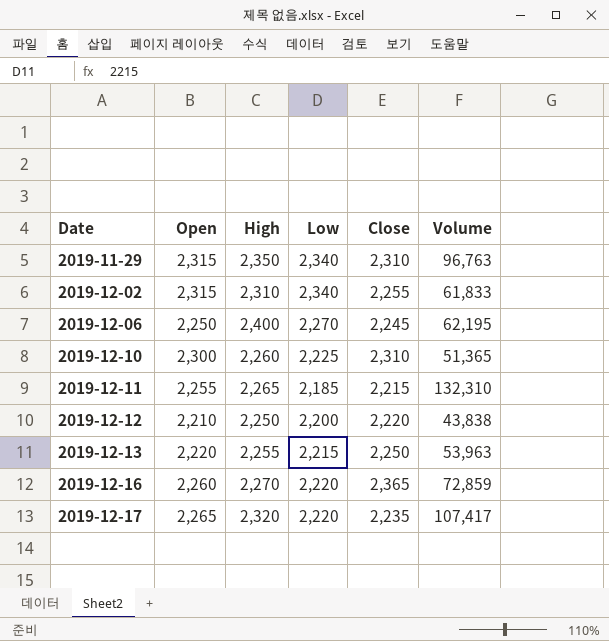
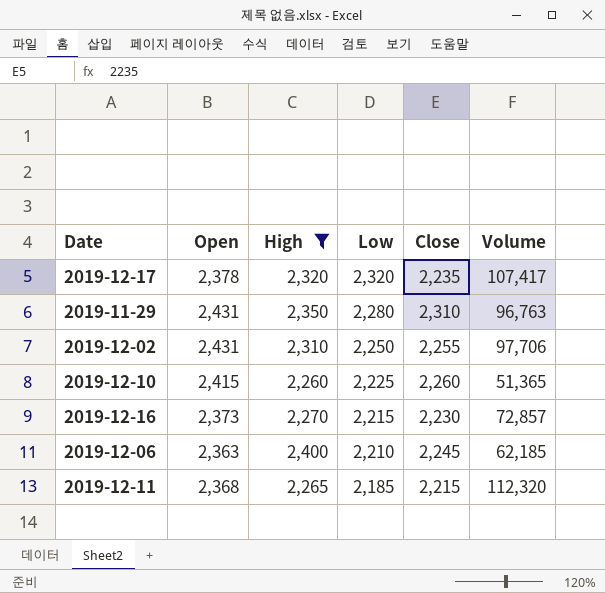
filter: none -> High >= 2,260
row order: Date ascending -> Low descending
2019-12-17 | Open: 2,265 -> 2,378
2019-12-17 | Low: 2,220 -> 2,320
2019-11-29 | Open: 2,315 -> 2,431
2019-11-29 | Low: 2,340 -> 2,280
2019-12-02 | Open: 2,315 -> 2,431
2019-12-02 | Low: 2,340 -> 2,250
2019-12-02 | Volume: 61,833 -> 97,706
2019-12-10 | Open: 2,300 -> 2,415
2019-12-10 | Close: 2,310 -> 2,260
2019-12-16 | Open: 2,260 -> 2,373
2019-12-16 | Low: 2,220 -> 2,215
2019-12-16 | Close: 2,365 -> 2,230
2019-12-16 | Volume: 72,859 -> 72,857
2019-12-06 | Open: 2,250 -> 2,363
2019-12-06 | Low: 2,270 -> 2,210
2019-12-06 | Volume: 62,195 -> 62,185
2019-12-11 | Open: 2,255 -> 2,368
2019-12-11 | Volume: 132,310 -> 112,320

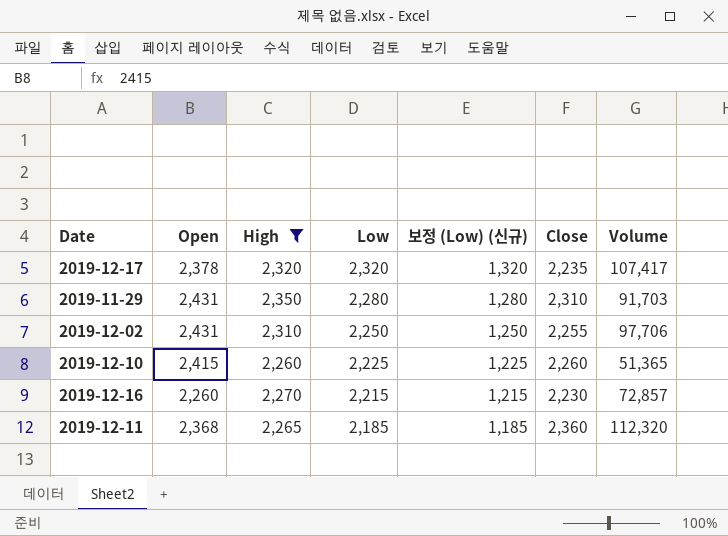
column 보정 (Low) (신규) | formula: none -> [Low] - 1000
row 2019-12-06: 2,363 | 2,400 | 2,210 | 2,245 | 62,185 -> none
2019-11-29 | Volume: 96,763 -> 91,703
2019-12-16 | Open: 2,373 -> 2,260
2019-12-11 | Close: 2,215 -> 2,360

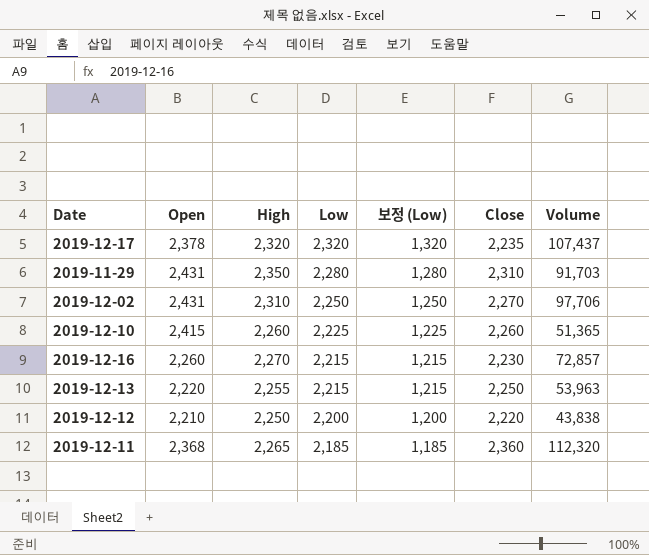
filter: High >= 2,260 -> none
column name: 보정 (Low) (신규) -> 보정 (Low)
2019-12-17 | Volume: 107,417 -> 107,437
2019-12-02 | Close: 2,255 -> 2,270

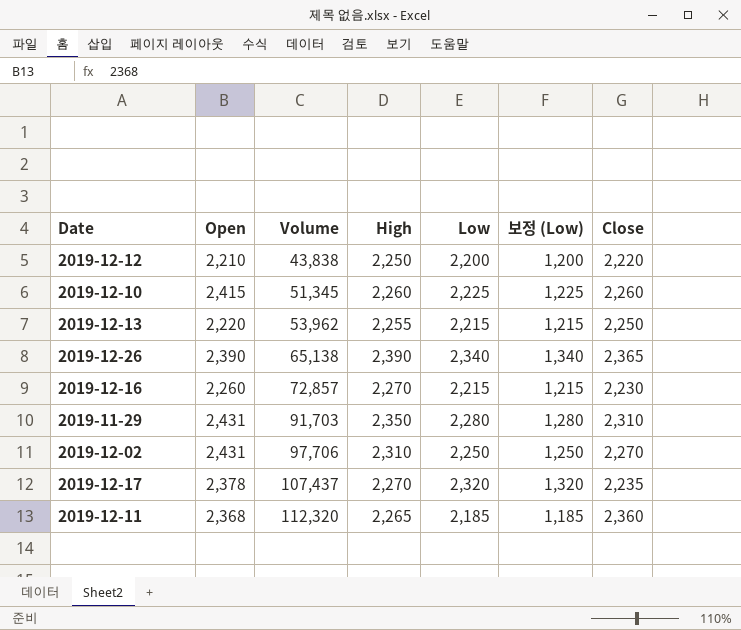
row order: Low descending -> Volume ascending
column Volume | position: 7 -> 3
2019-12-10 | Volume: 51,365 -> 51,345
2019-12-13 | Volume: 53,963 -> 53,962
row 2019-12-26: none -> 2,390 | 65,138 | 2,390 | 2,340 | 1,340 | 2,365
2019-12-17 | High: 2,320 -> 2,270

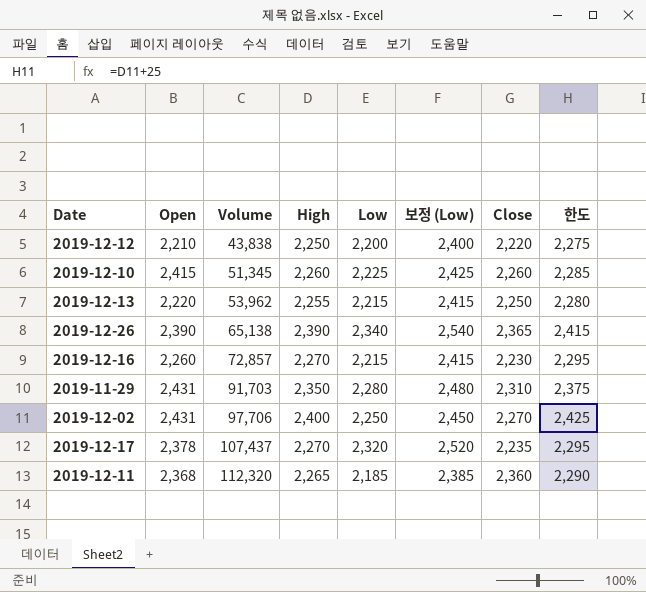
column 보정 (Low) | formula: [Low] - 1000 -> [Low] + 200
column 한도 | formula: none -> [High] + 25
2019-12-02 | High: 2,310 -> 2,400

